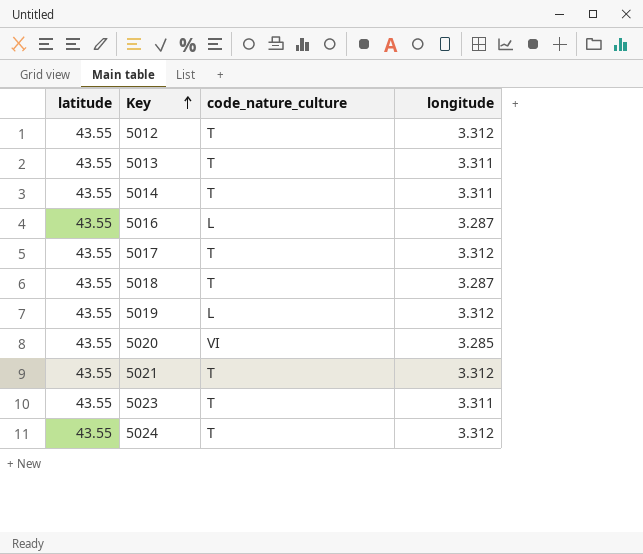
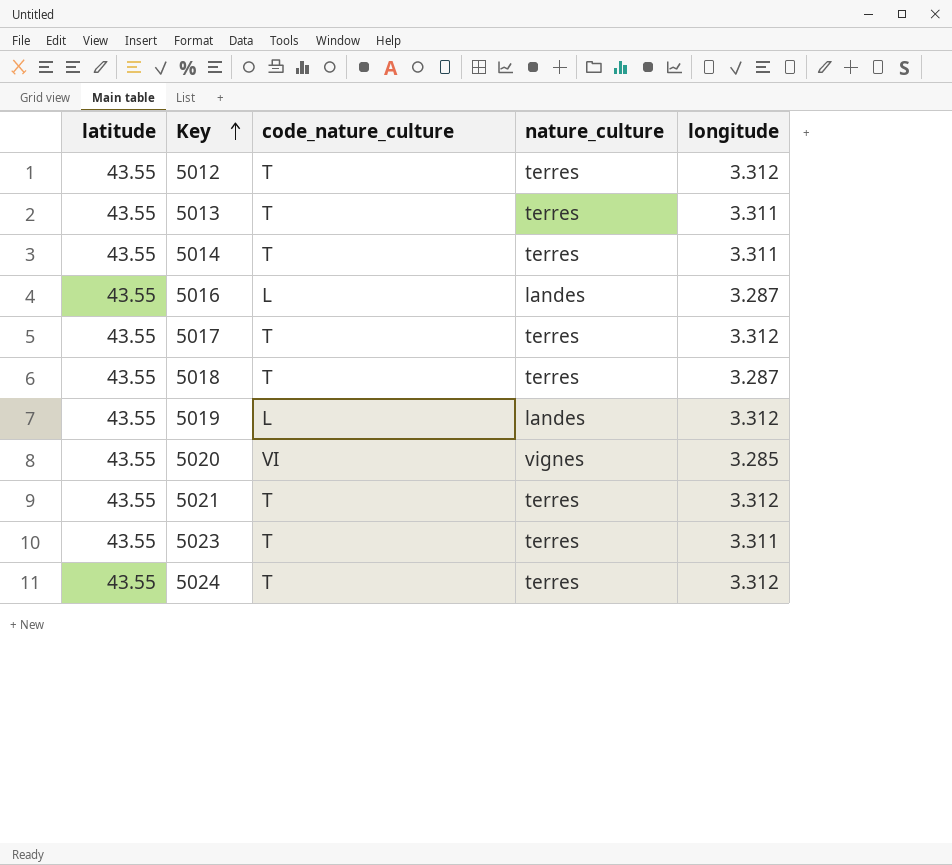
column nature_culture | position: none -> 4

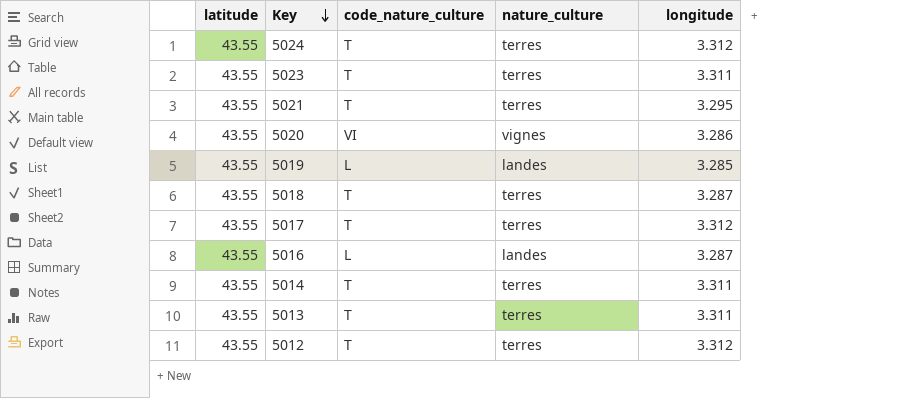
row order: Key ascending -> Key descending
5021 | longitude: 3.312 -> 3.295
5020 | longitude: 3.285 -> 3.286
5019 | longitude: 3.312 -> 3.285

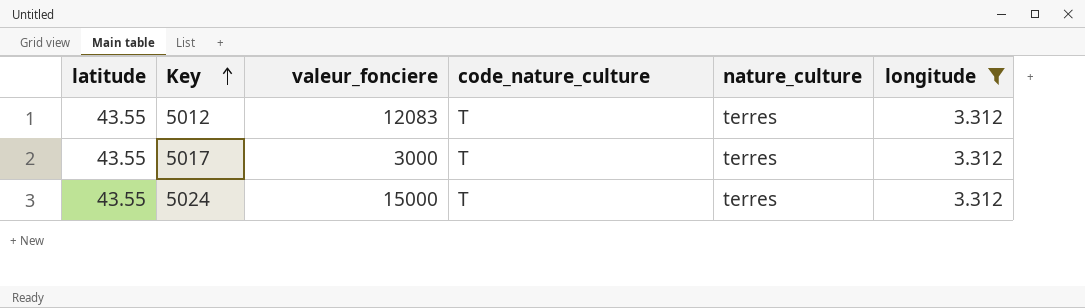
filter: none -> longitude = 3.312
row order: Key descending -> Key ascending
column valeur_fonciere | position: none -> 3

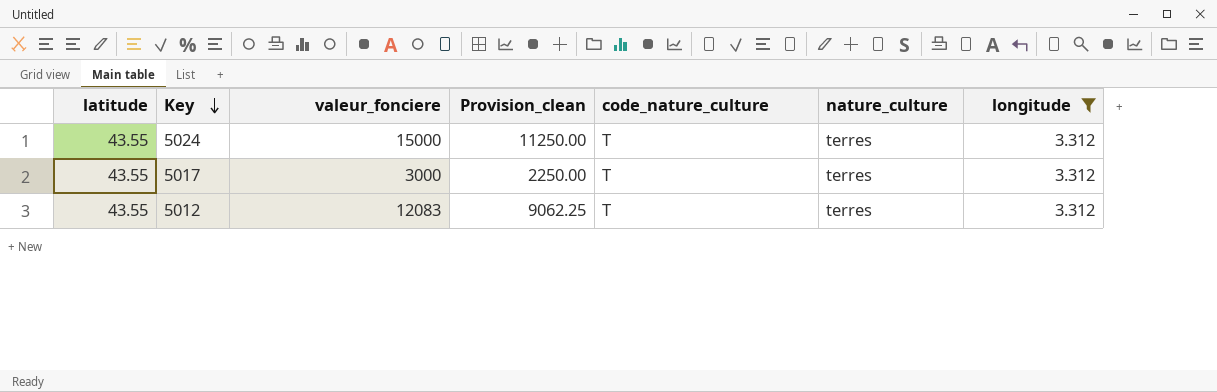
row order: Key ascending -> Key descending
column Provision_clean | formula: none -> [valeur_fonciere] * 0.75

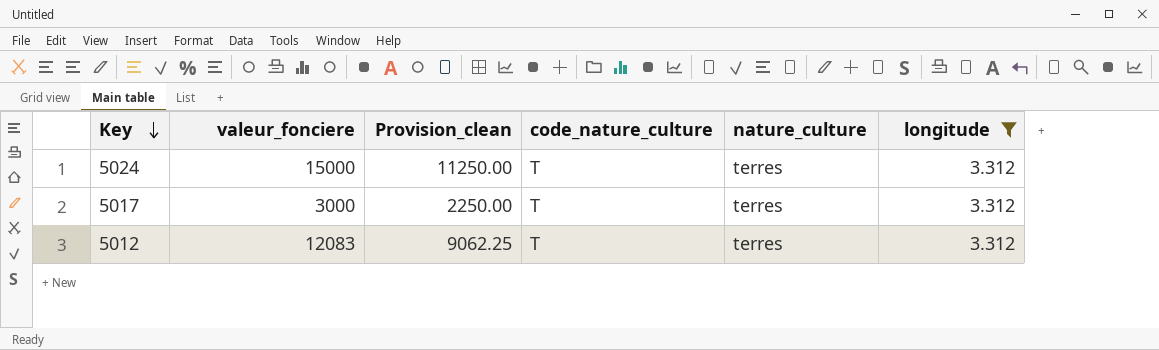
column latitude | position: 1 -> none

